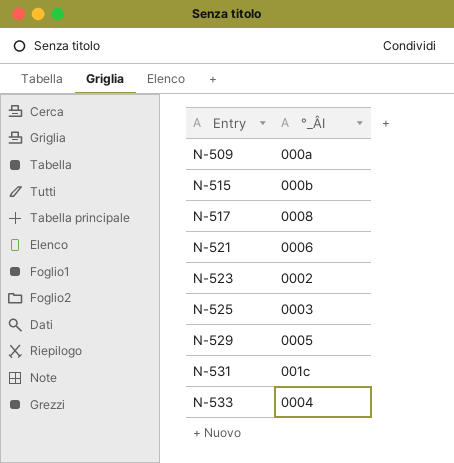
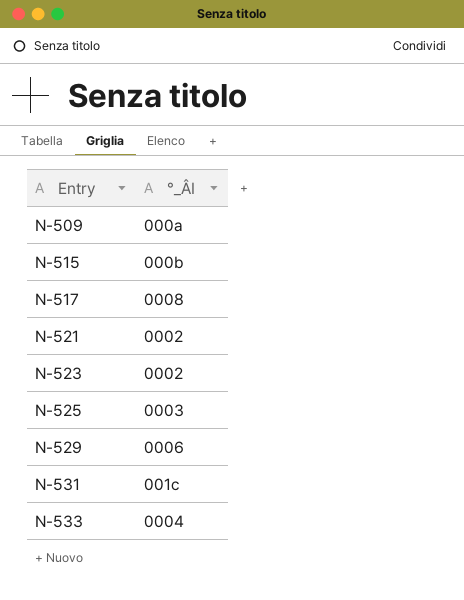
N-521 | °_ÂI: 0006 -> 0002
N-529 | °_ÂI: 0005 -> 0006

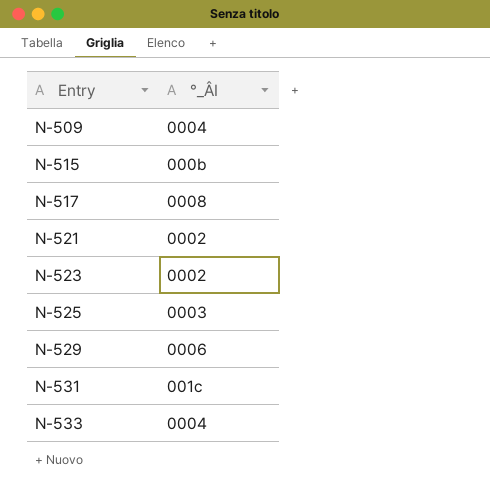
N-509 | °_ÂI: 000a -> 0004

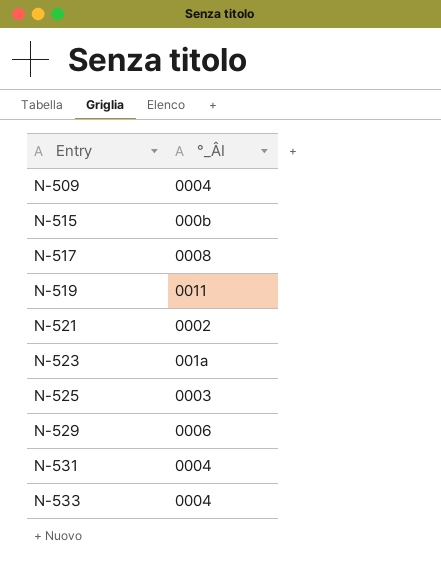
row N-519: none -> 0011
N-523 | °_ÂI: 0002 -> 001a
N-531 | °_ÂI: 001c -> 0004

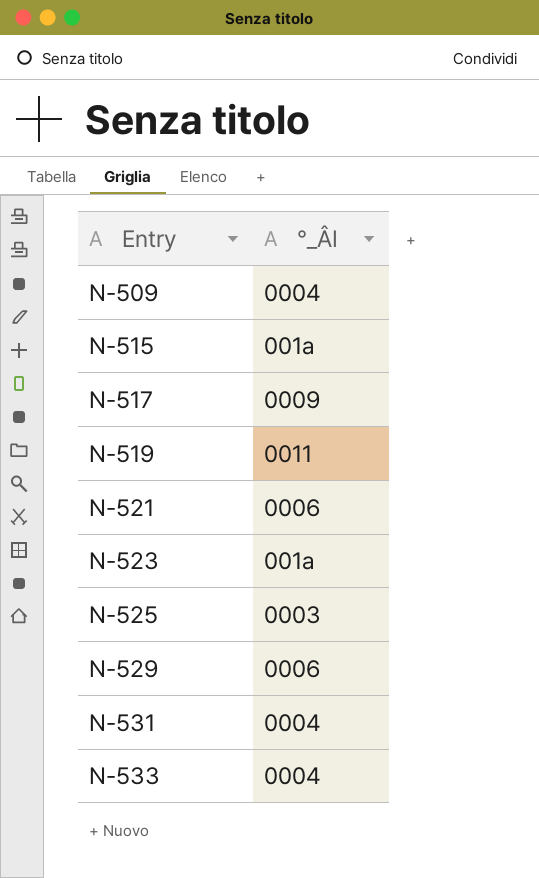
N-515 | °_ÂI: 000b -> 001a
N-517 | °_ÂI: 0008 -> 0009
N-521 | °_ÂI: 0002 -> 0006

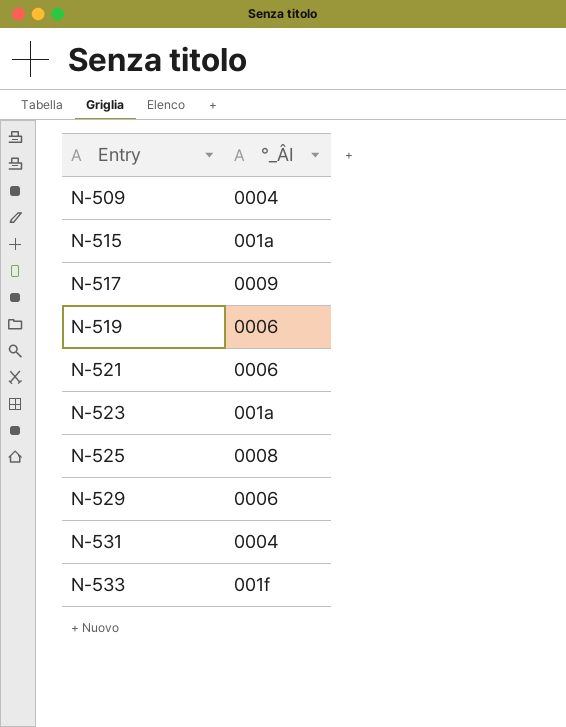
N-519 | °_ÂI: 0011 -> 0006
N-525 | °_ÂI: 0003 -> 0008
N-533 | °_ÂI: 0004 -> 001f

